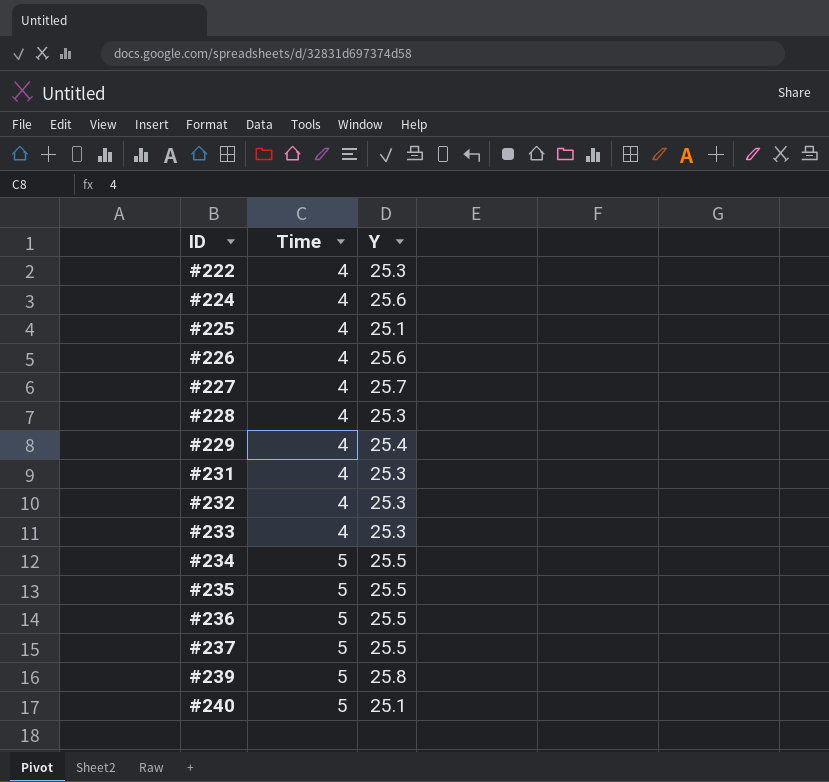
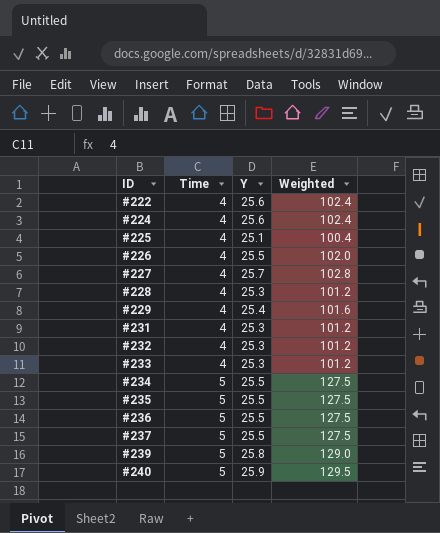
column Weighted | formula: none -> [Time] * [Y]
#222 | Y: 25.3 -> 25.6
#226 | Y: 25.6 -> 25.5
#240 | Y: 25.1 -> 25.9

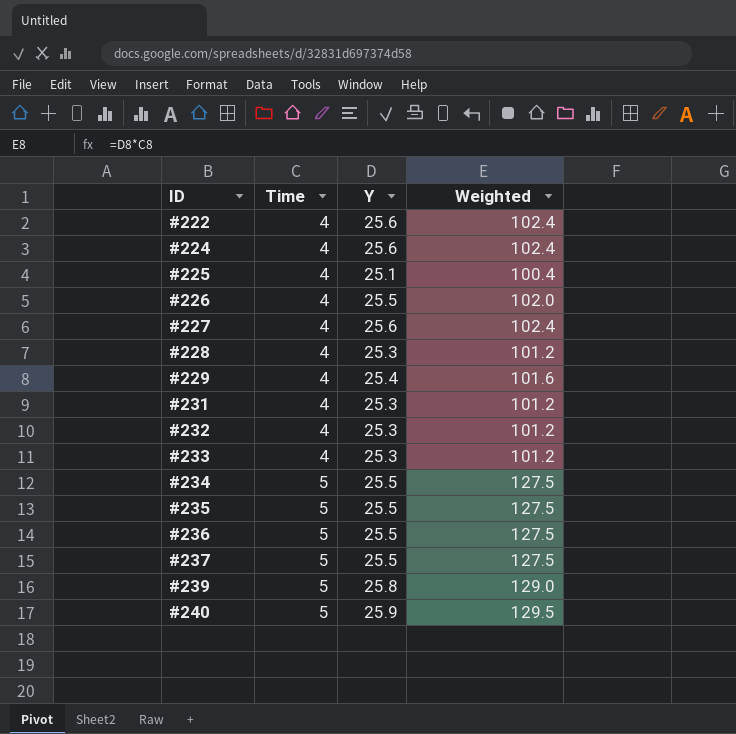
#227 | Y: 25.7 -> 25.6
#227 | Weighted: 102.8 -> 102.4

